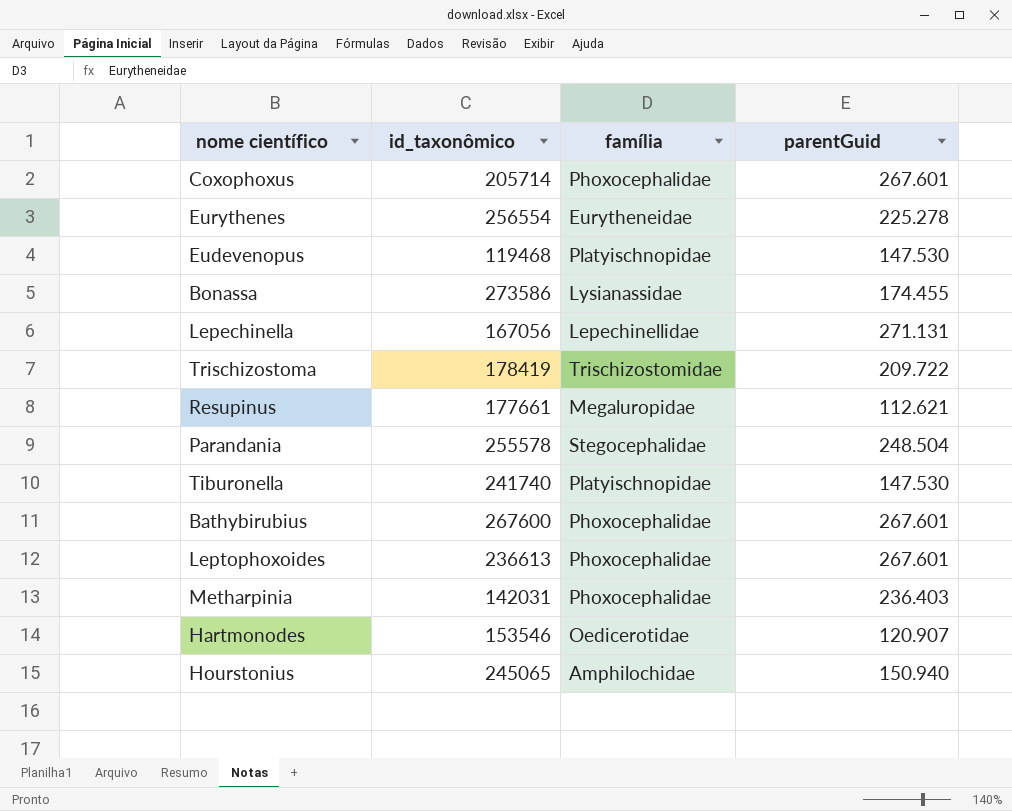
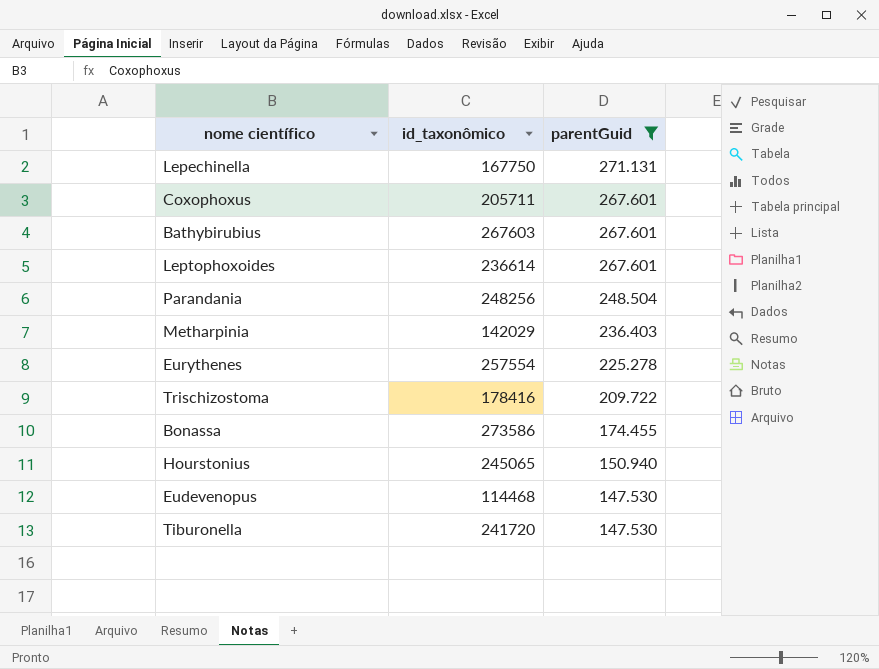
filter: none -> parentGuid >= 147.530
row order: none -> parentGuid descending
column família | position: 3 -> none
Lepechinella | id_taxonômico: 167056 -> 167750
Coxophoxus | id_taxonômico: 205714 -> 205711
Bathybirubius | id_taxonômico: 267600 -> 267603
Leptophoxoides | id_taxonômico: 236613 -> 236614
Parandania | id_taxonômico: 255578 -> 248256
Metharpinia | id_taxonômico: 142031 -> 142029
Eurythenes | id_taxonômico: 256554 -> 257554
Trischizostoma | id_taxonômico: 178419 -> 178416
Eudevenopus | id_taxonômico: 119468 -> 114468
Tiburonella | id_taxonômico: 241740 -> 241720

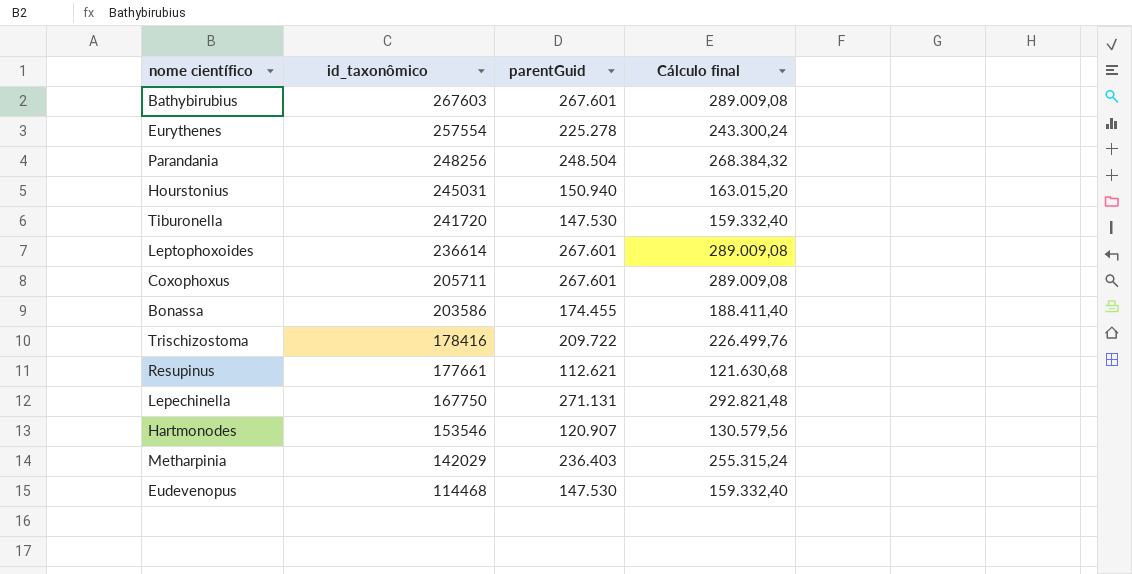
filter: parentGuid >= 147.530 -> none
row order: parentGuid descending -> id_taxonômico descending
column Cálculo final | formula: none -> [parentGuid] * 1,08
Hourstonius | id_taxonômico: 245065 -> 245031
Bonassa | id_taxonômico: 273586 -> 203586

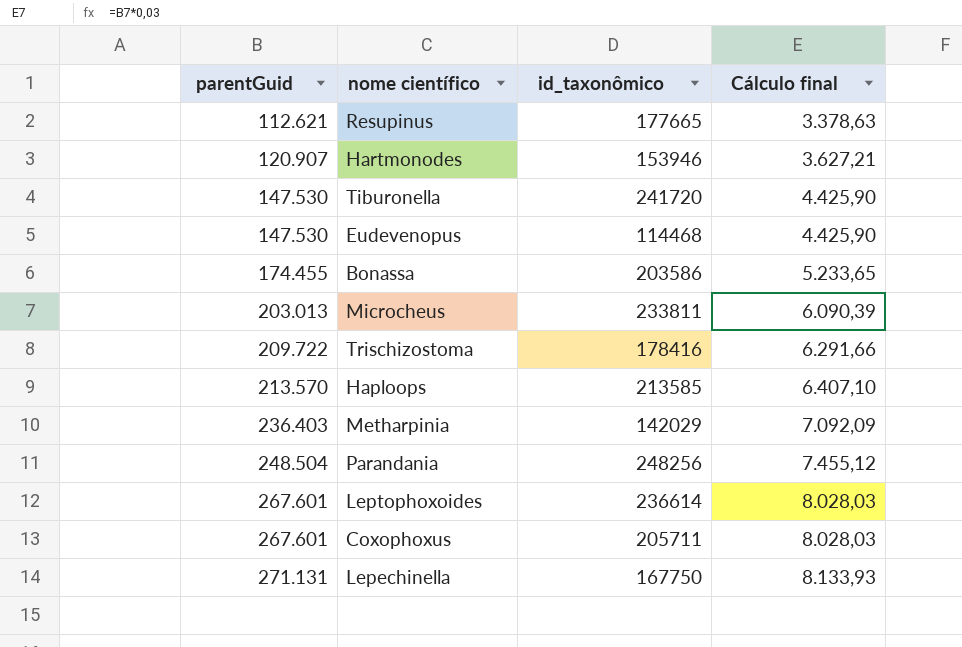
row order: id_taxonômico descending -> parentGuid ascending
column parentGuid | position: 3 -> 1
column Cálculo final | formula: [parentGuid] * 1,08 -> [parentGuid] * 0,03
row Bathybirubius: 267603 | 267.601 | 289.009,08 -> none
row Eurythenes: 257554 | 225.278 | 243.300,24 -> none
row Hourstonius: 245031 | 150.940 | 163.015,20 -> none
Resupinus | id_taxonômico: 177661 -> 177665
Hartmonodes | id_taxonômico: 153546 -> 153946
row Microcheus: none -> 203.013 | 233811 | 6.090,39
row Haploops: none -> 213.570 | 213585 | 6.407,10

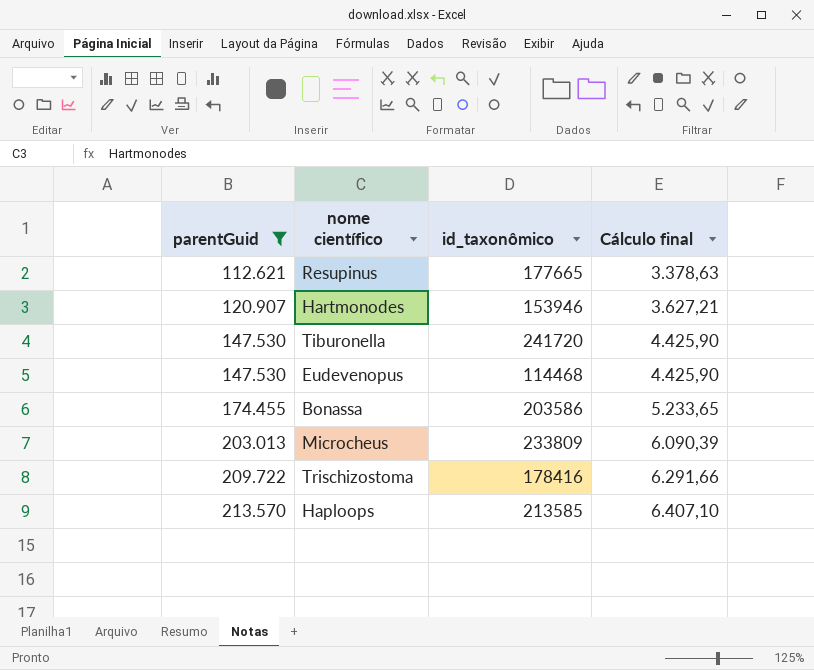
filter: none -> parentGuid <= 213.570
Microcheus | id_taxonômico: 233811 -> 233809

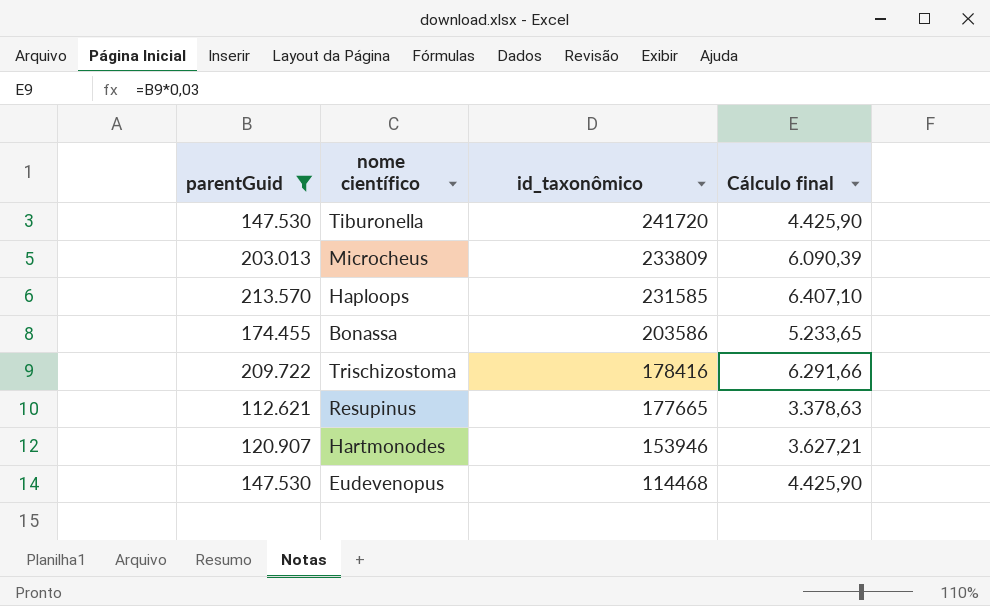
row order: parentGuid ascending -> id_taxonômico descending
Haploops | id_taxonômico: 213585 -> 231585

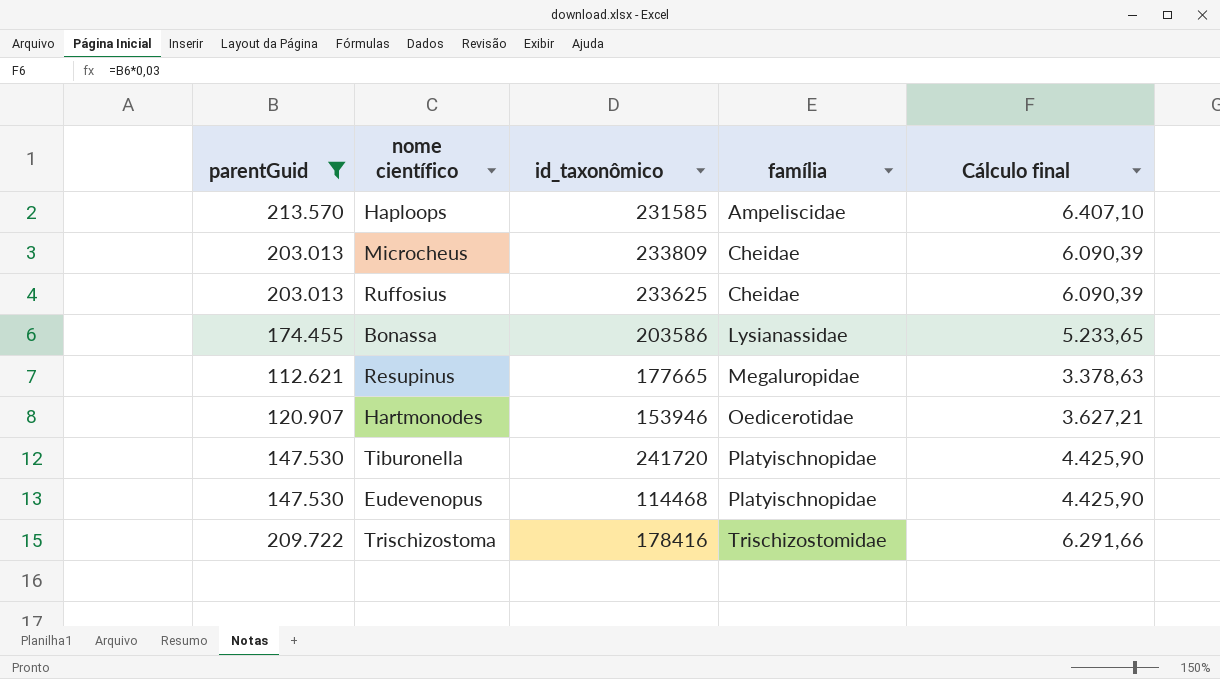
row order: id_taxonômico descending -> família ascending
column família | position: none -> 4
row Ruffosius: none -> 203.013 | 233625 | Cheidae | 6.090,39

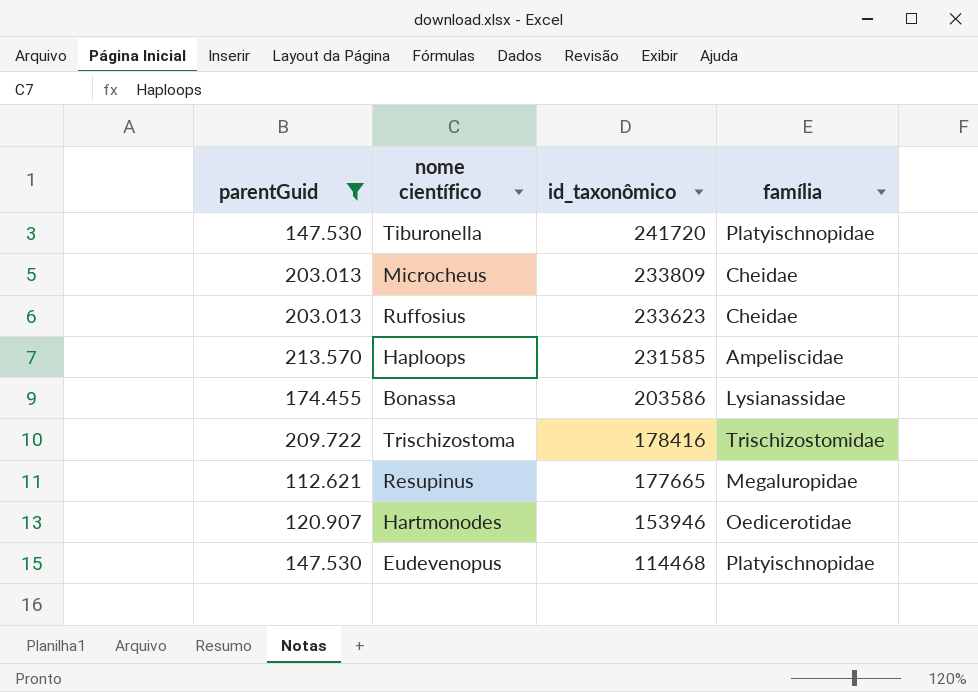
row order: família ascending -> id_taxonômico descending
column Cálculo final | formula: [parentGuid] * 0,03 -> none
Ruffosius | id_taxonômico: 233625 -> 233623

